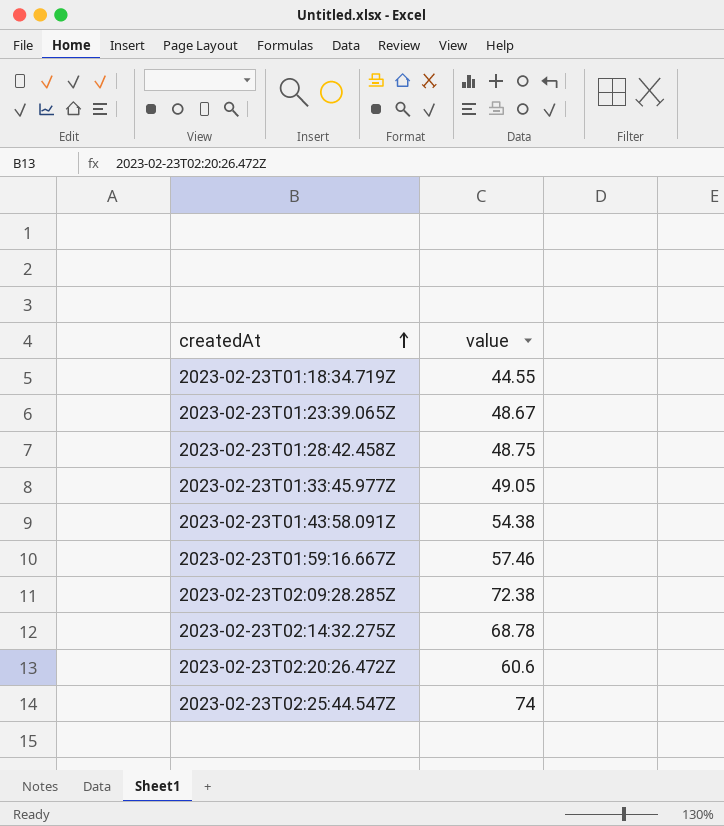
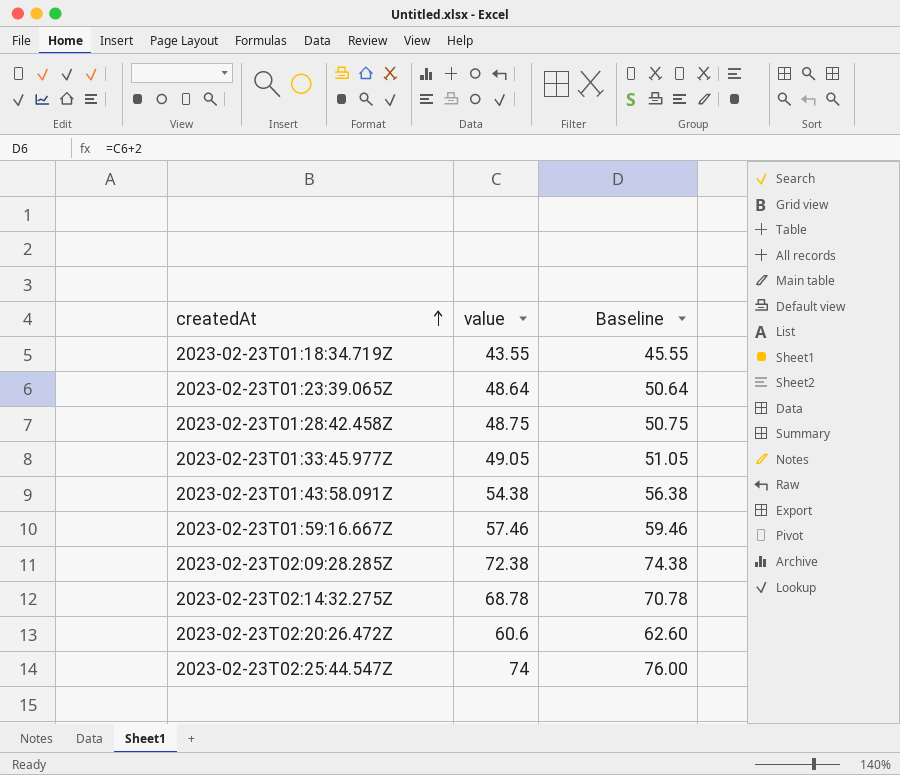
column Baseline | formula: none -> [value] + 2
2023-02-23T01:18:34.719Z | value: 44.55 -> 43.55
2023-02-23T01:23:39.065Z | value: 48.67 -> 48.64

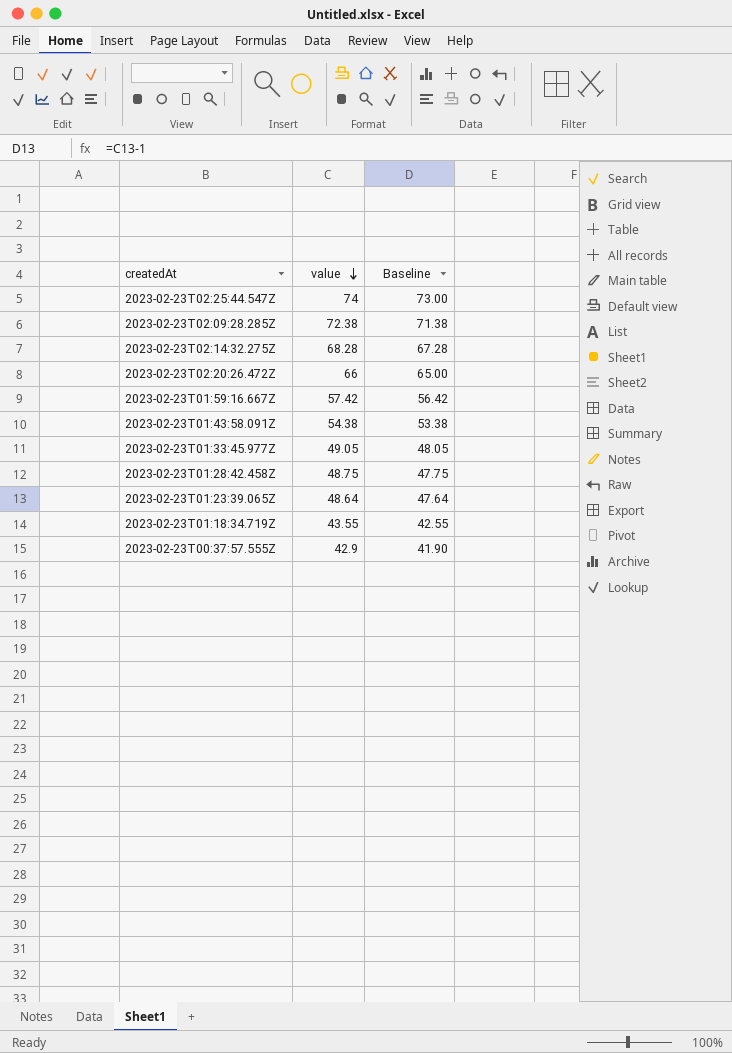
row order: createdAt ascending -> value descending
column Baseline | formula: [value] + 2 -> [value] - 1
2023-02-23T02:14:32.275Z | value: 68.78 -> 68.28
2023-02-23T02:20:26.472Z | value: 60.6 -> 66
2023-02-23T01:59:16.667Z | value: 57.46 -> 57.42
row 2023-02-23T00:37:57.555Z: none -> 42.9 | 41.90

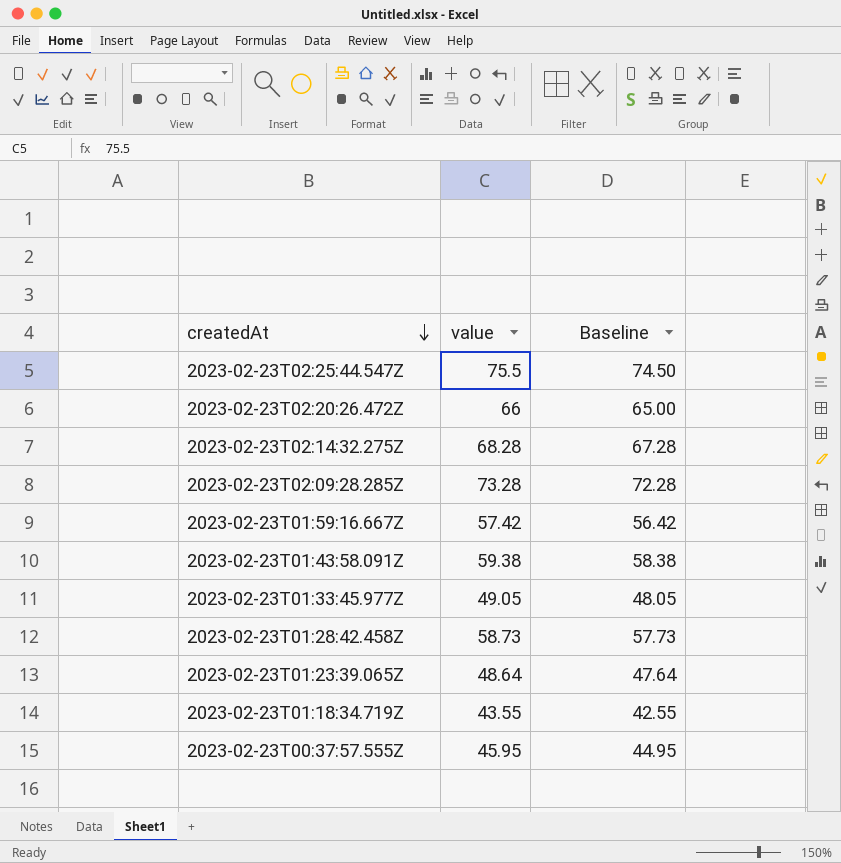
row order: value descending -> createdAt descending
2023-02-23T02:25:44.547Z | value: 74 -> 75.5
2023-02-23T02:25:44.547Z | Baseline: 73.00 -> 74.50
2023-02-23T02:09:28.285Z | value: 72.38 -> 73.28
2023-02-23T02:09:28.285Z | Baseline: 71.38 -> 72.28
2023-02-23T01:43:58.091Z | value: 54.38 -> 59.38
2023-02-23T01:43:58.091Z | Baseline: 53.38 -> 58.38
2023-02-23T01:28:42.458Z | value: 48.75 -> 58.73
2023-02-23T01:28:42.458Z | Baseline: 47.75 -> 57.73
2023-02-23T00:37:57.555Z | value: 42.9 -> 45.95
2023-02-23T00:37:57.555Z | Baseline: 41.90 -> 44.95

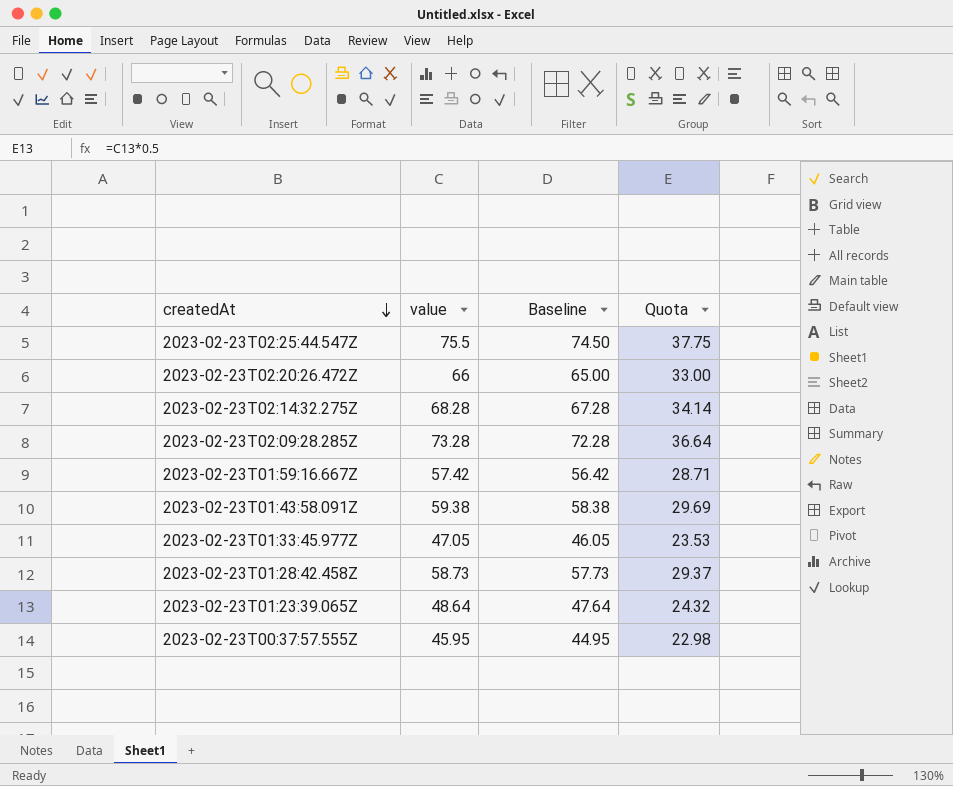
column Quota | formula: none -> [value] * 0.5
row 2023-02-23T01:18:34.719Z: 43.55 | 42.55 -> none
2023-02-23T01:33:45.977Z | value: 49.05 -> 47.05
2023-02-23T01:33:45.977Z | Baseline: 48.05 -> 46.05

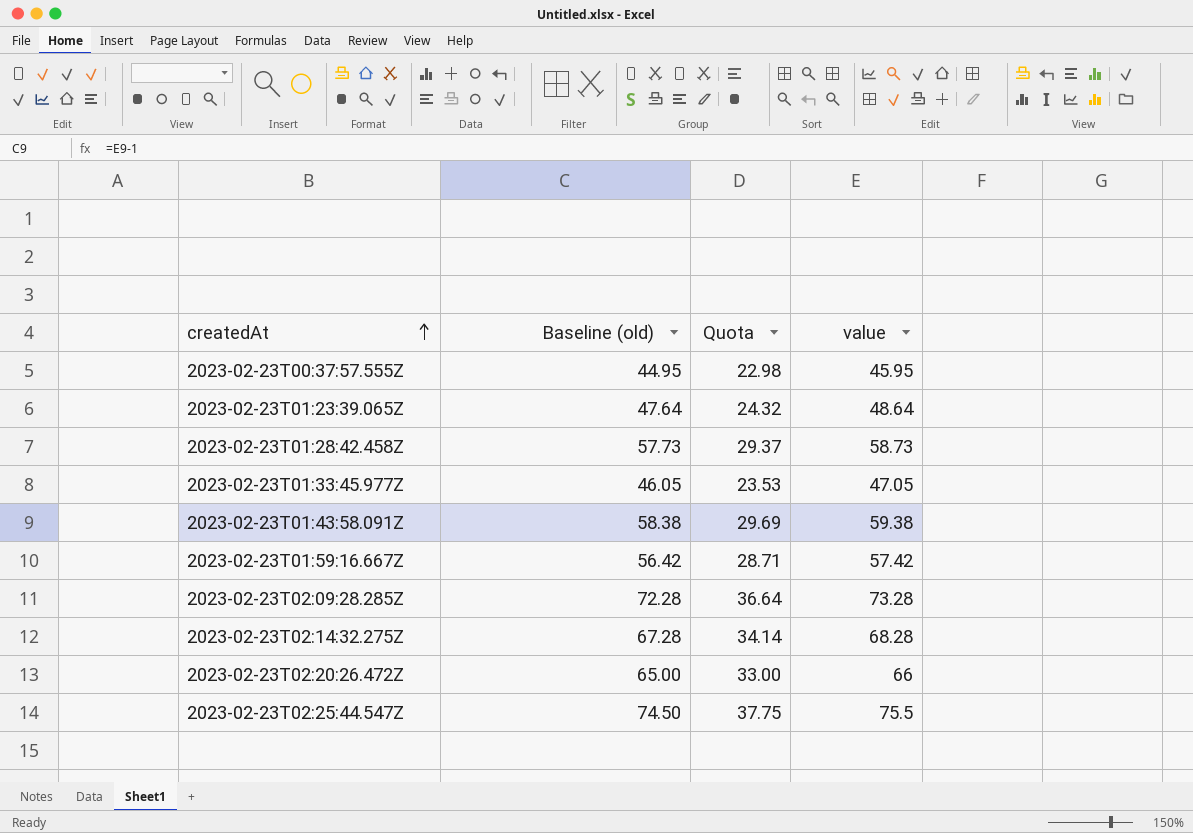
row order: createdAt descending -> createdAt ascending
column name: Baseline -> Baseline (old)
column value | position: 2 -> 4

